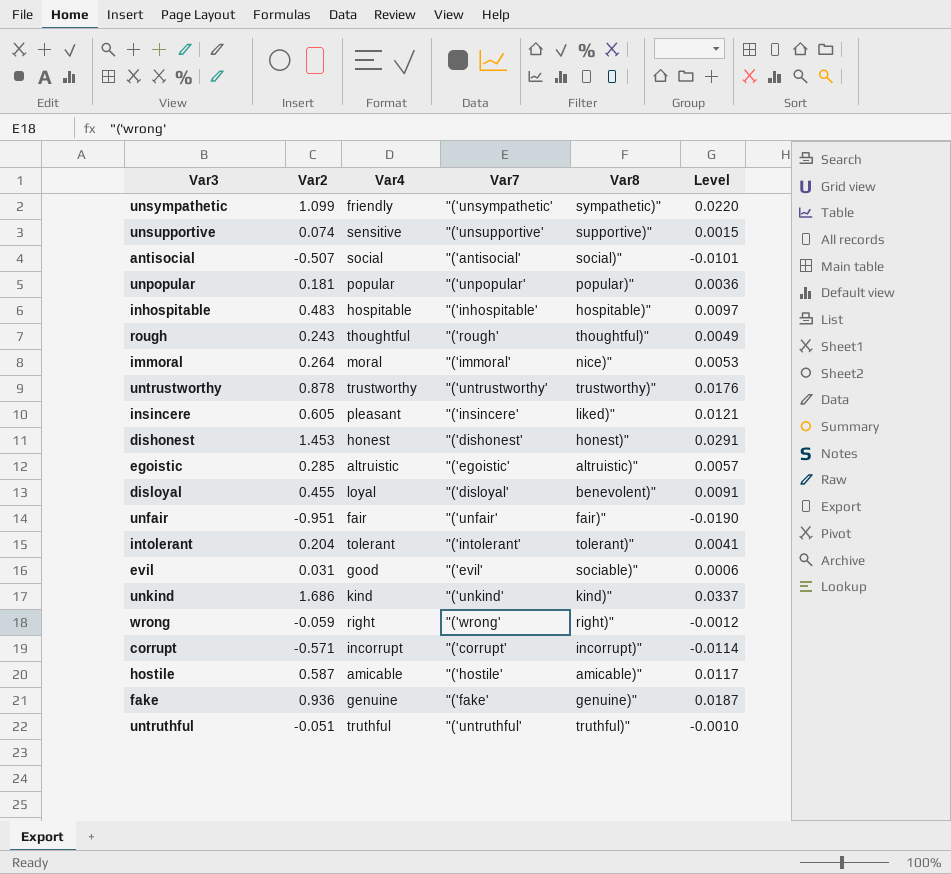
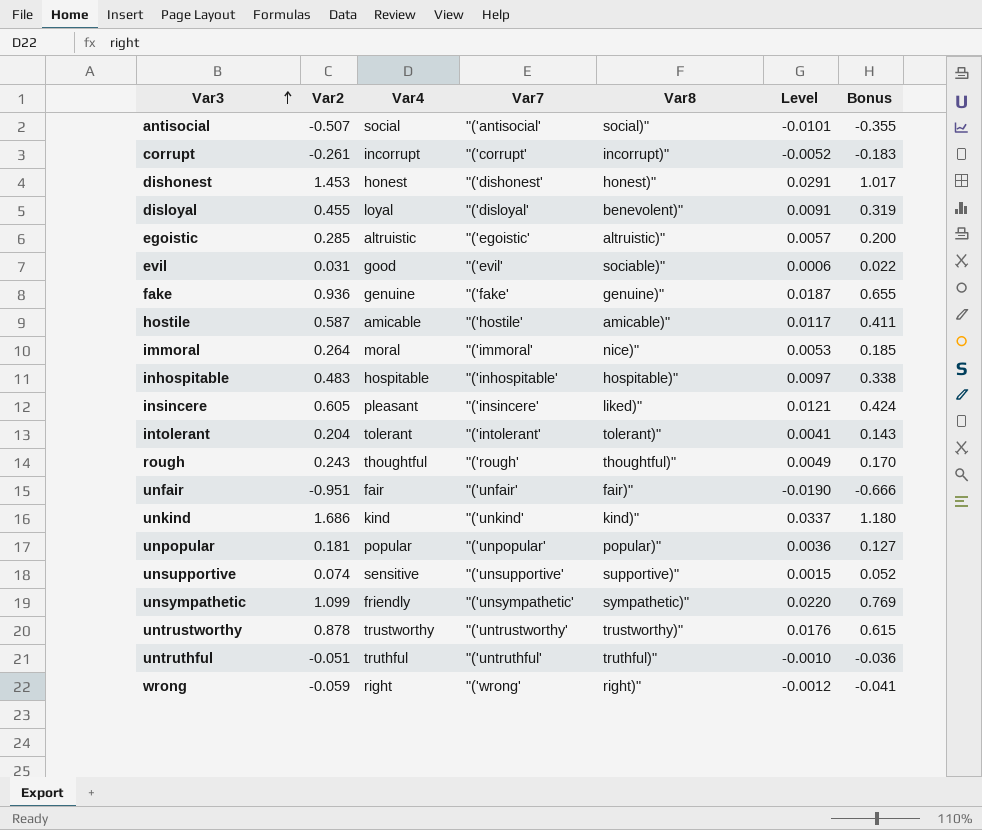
row order: none -> Var3 ascending
column Bonus | formula: none -> [Var2] * 0.7
corrupt | Var2: -0.571 -> -0.261
corrupt | Level: -0.0114 -> -0.0052

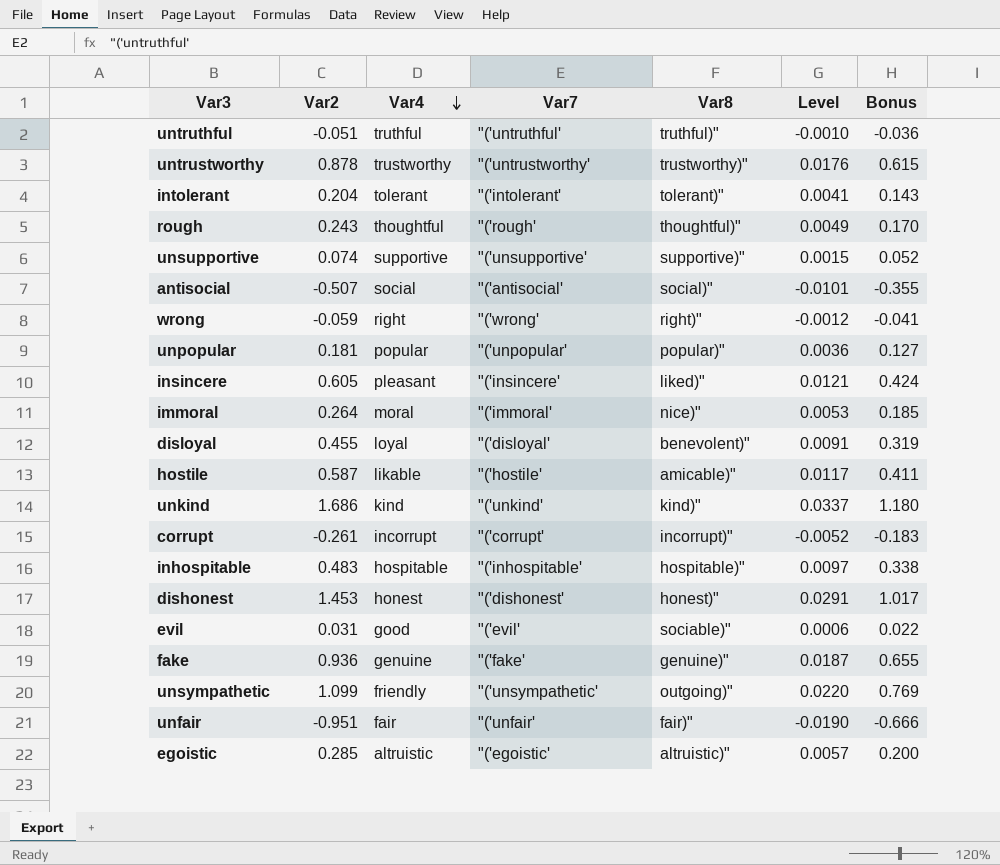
row order: Var3 ascending -> Var4 descending
unsupportive | Var4: sensitive -> supportive
hostile | Var4: amicable -> likable
unsympathetic | Var8: sympathetic)" -> outgoing)"

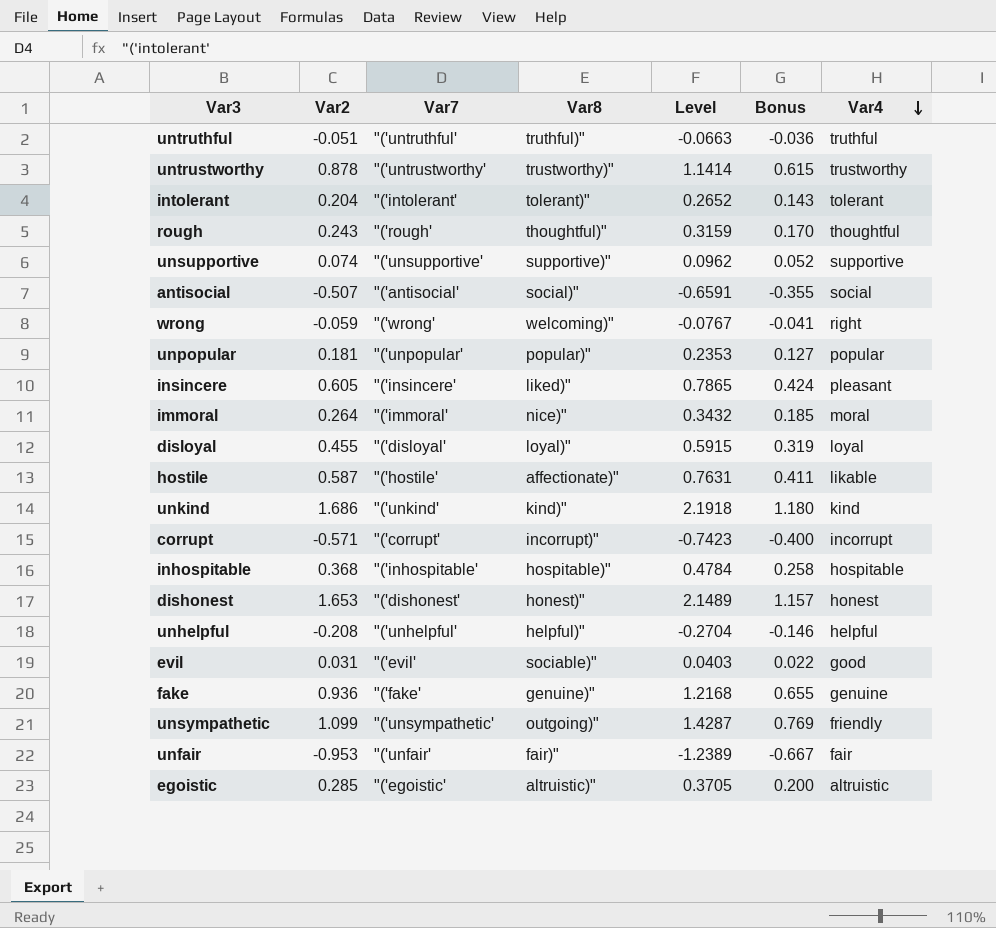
column Level | formula: [Var2] * 0.02 -> [Var2] * 1.3
column Var4 | position: 3 -> 7
wrong | Var8: right)" -> welcoming)"
disloyal | Var8: benevolent)" -> loyal)"
hostile | Var8: amicable)" -> affectionate)"
corrupt | Var2: -0.261 -> -0.571
corrupt | Bonus: -0.183 -> -0.400
inhospitable | Var2: 0.483 -> 0.368
inhospitable | Bonus: 0.338 -> 0.258
dishonest | Var2: 1.453 -> 1.653
dishonest | Bonus: 1.017 -> 1.157
row unhelpful: none -> -0.208 | "('unhelpful' | helpful)" | -0.2704 | -0.146 | helpful
unfair | Var2: -0.951 -> -0.953
unfair | Bonus: -0.666 -> -0.667

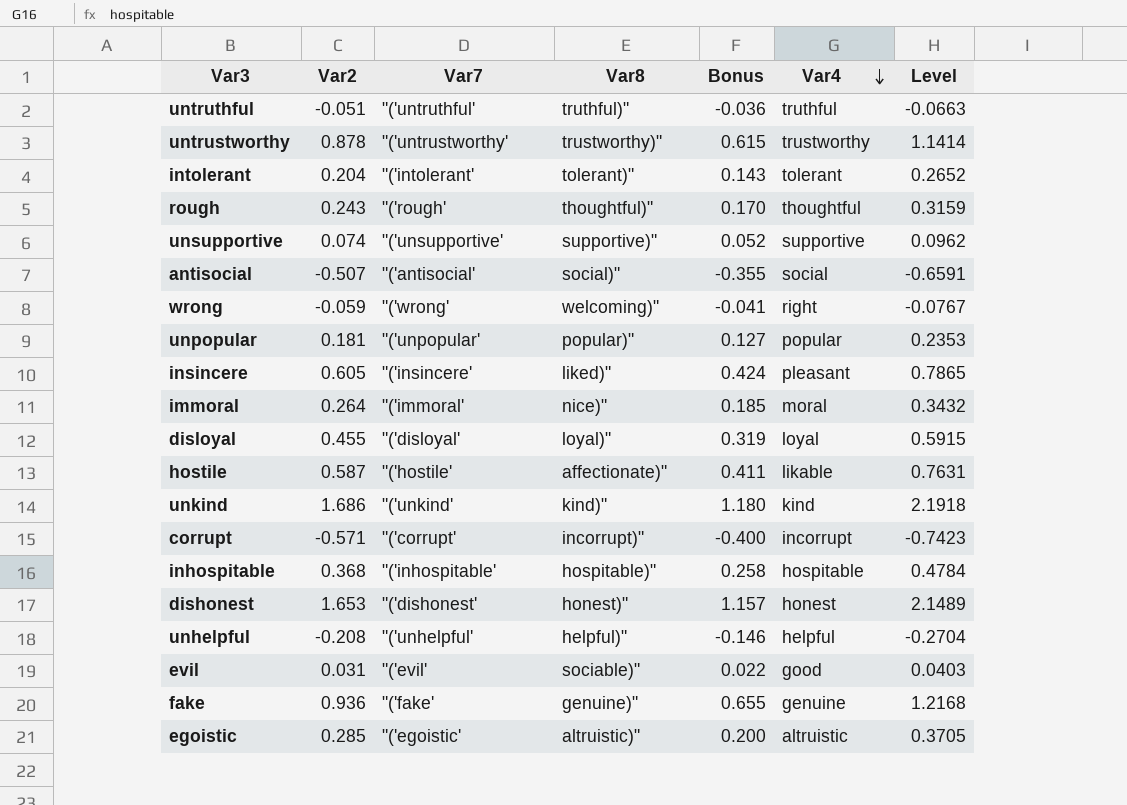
column Level | position: 5 -> 7
row unsympathetic: 1.099 | "('unsympathetic' | outgoing)" | 1.4287 | 0.769 | friendly -> none
row unfair: -0.953 | "('unfair' | fair)" | -1.2389 | -0.667 | fair -> none

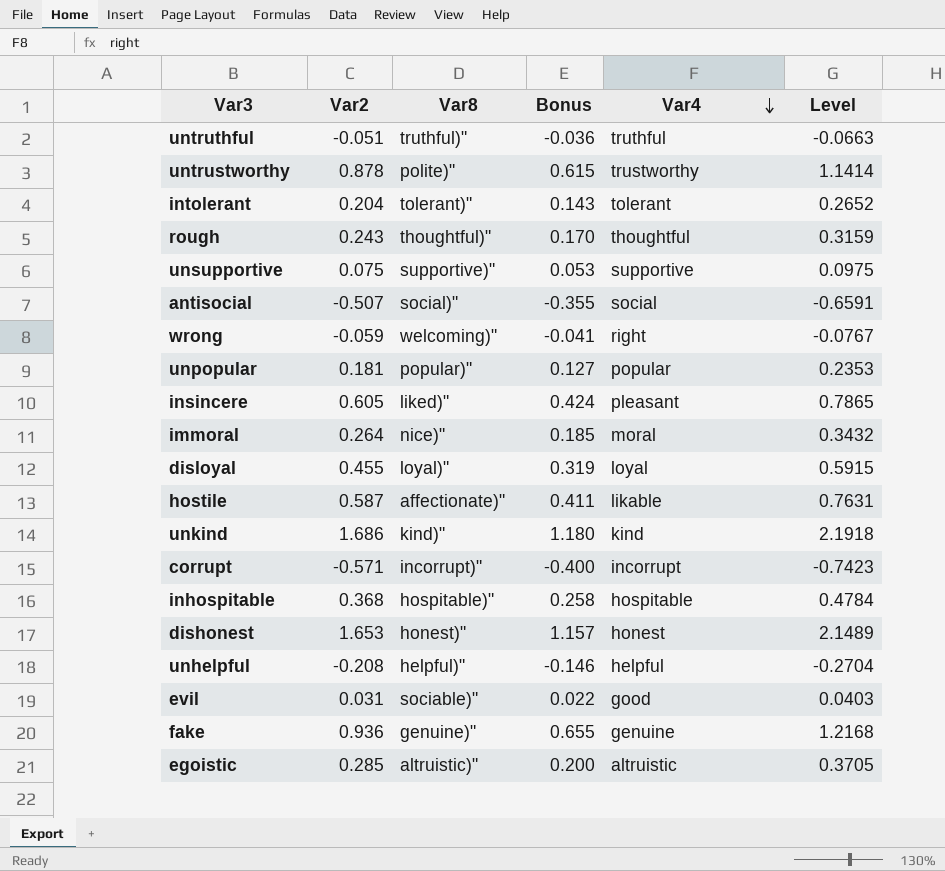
column Var7 | position: 3 -> none
untrustworthy | Var8: trustworthy)" -> polite)"
unsupportive | Var2: 0.074 -> 0.075
unsupportive | Bonus: 0.052 -> 0.053
unsupportive | Level: 0.0962 -> 0.0975

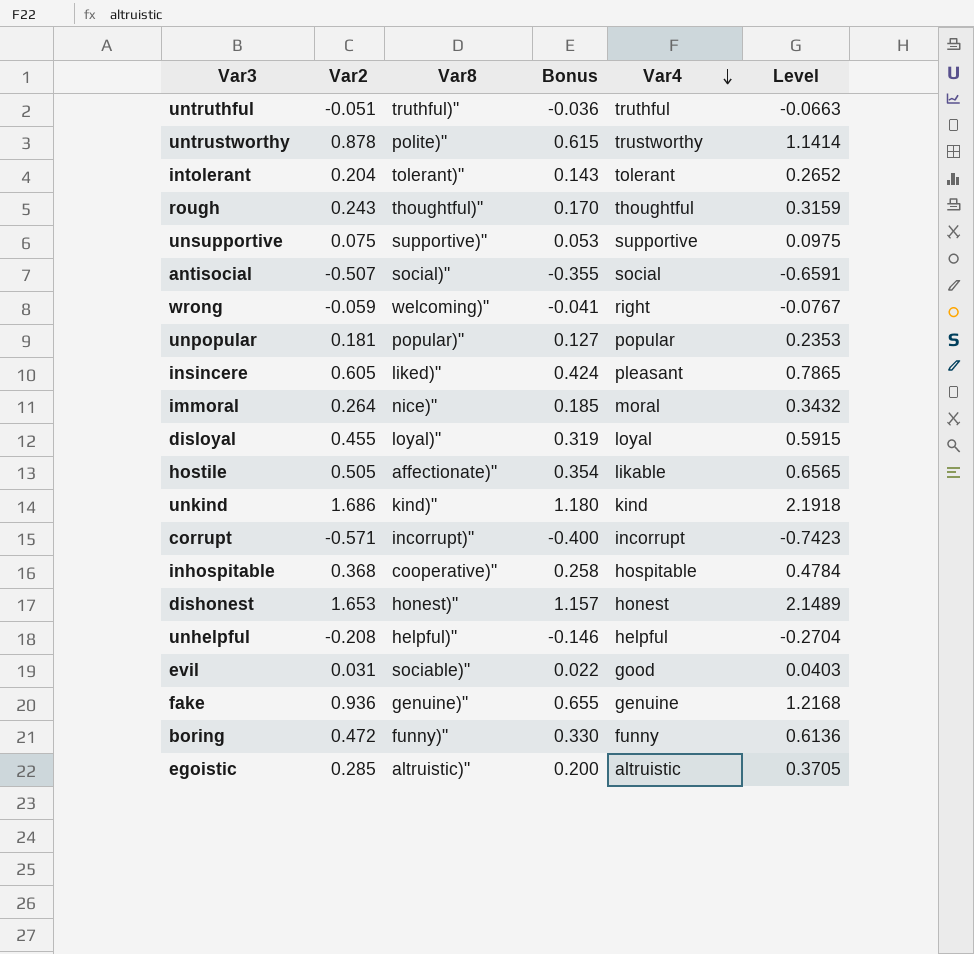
hostile | Var2: 0.587 -> 0.505
hostile | Bonus: 0.411 -> 0.354
hostile | Level: 0.7631 -> 0.6565
inhospitable | Var8: hospitable)" -> cooperative)"
row boring: none -> 0.472 | funny)" | 0.330 | funny | 0.6136

